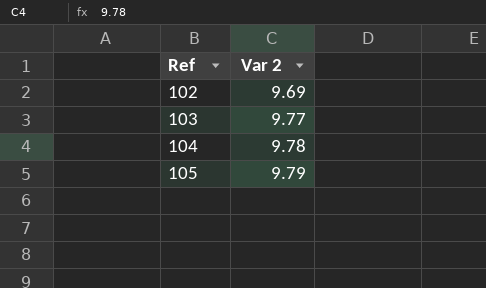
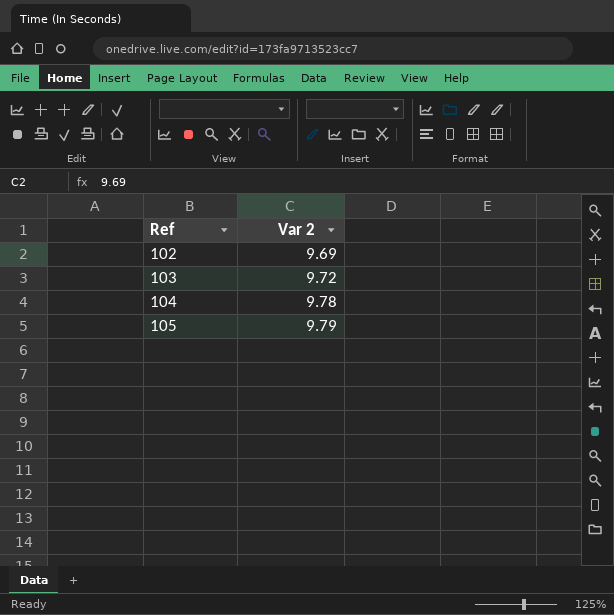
103 | Var 2: 9.77 -> 9.72

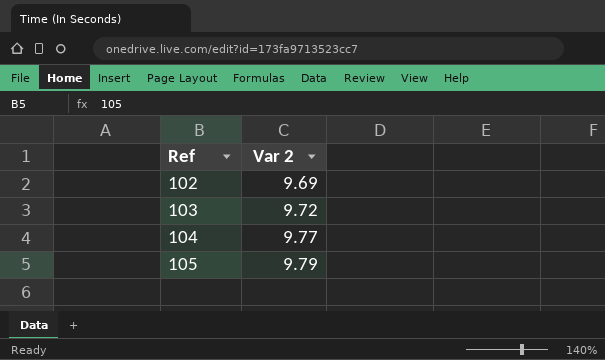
104 | Var 2: 9.78 -> 9.77

